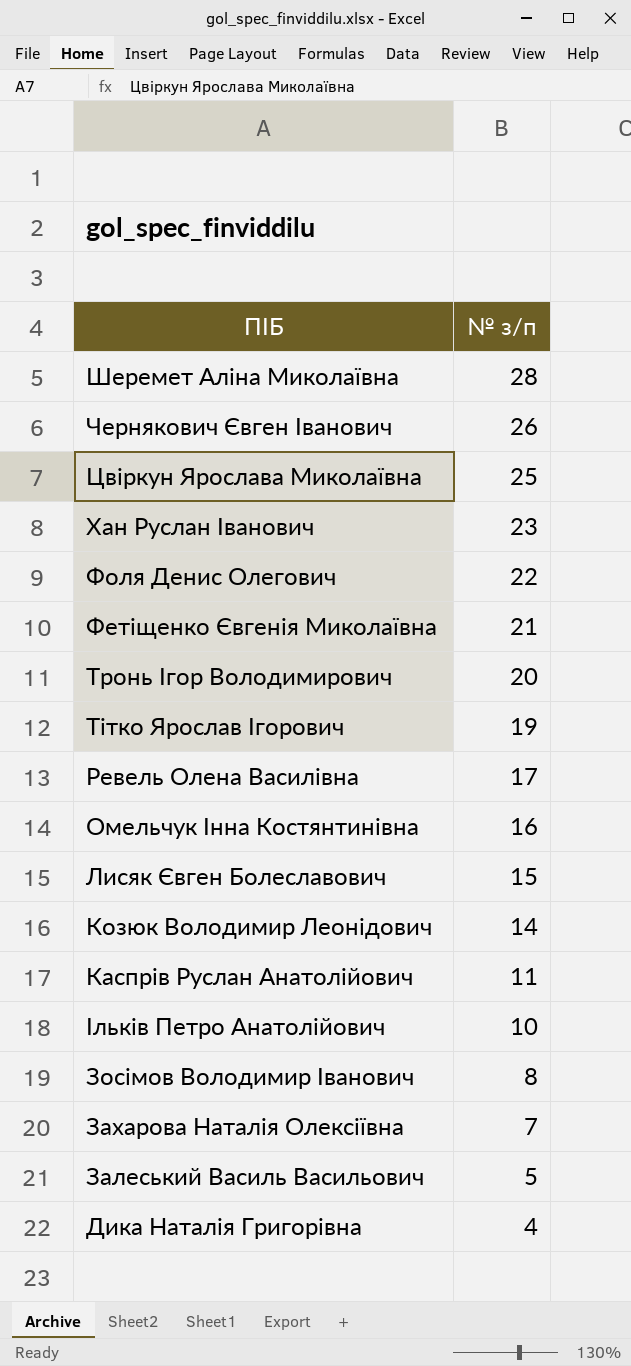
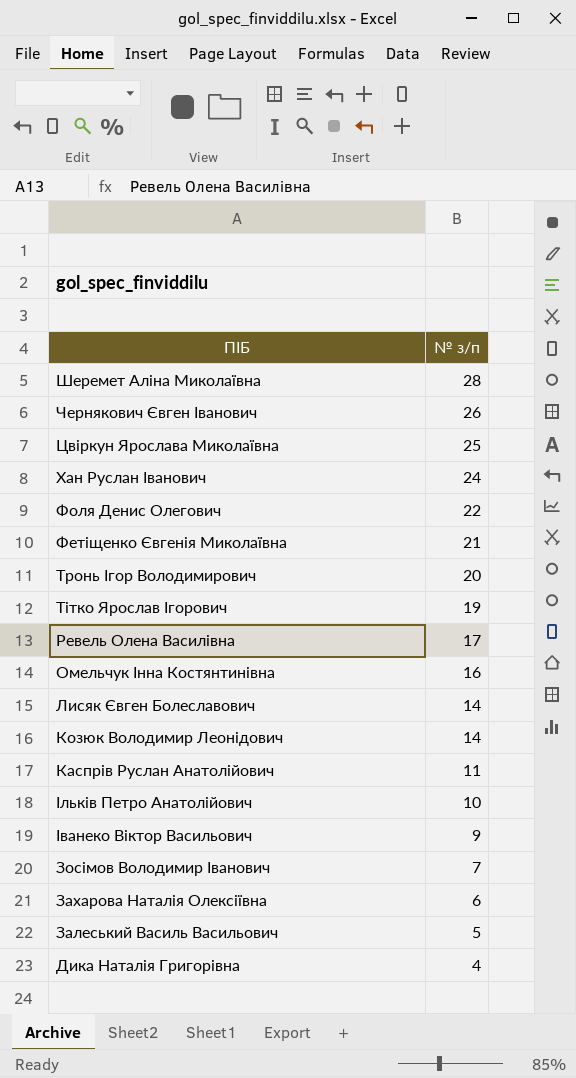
Хан Руслан Іванович | № з/п: 23 -> 24
Лисяк Євген Болеславович | № з/п: 15 -> 14
row Іванеко Віктор Васильович: none -> 9
Зосімов Володимир Іванович | № з/п: 8 -> 7
Захарова Наталія Олексіївна | № з/п: 7 -> 6

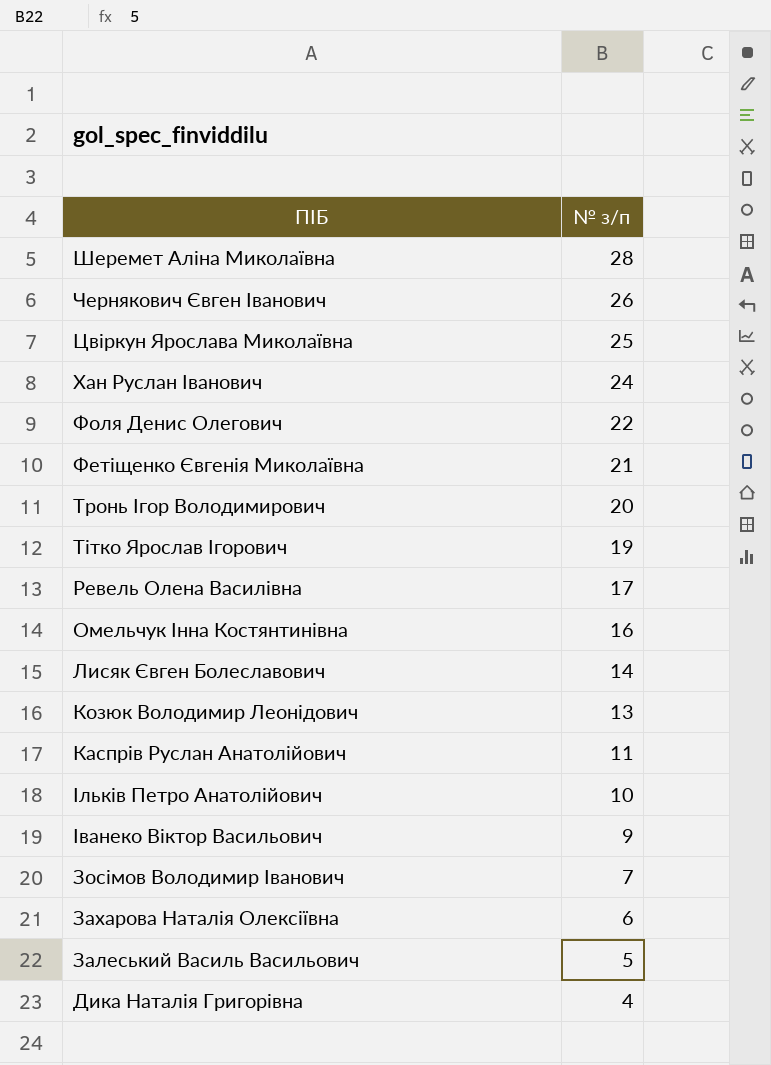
Козюк Володимир Леонідович | № з/п: 14 -> 13

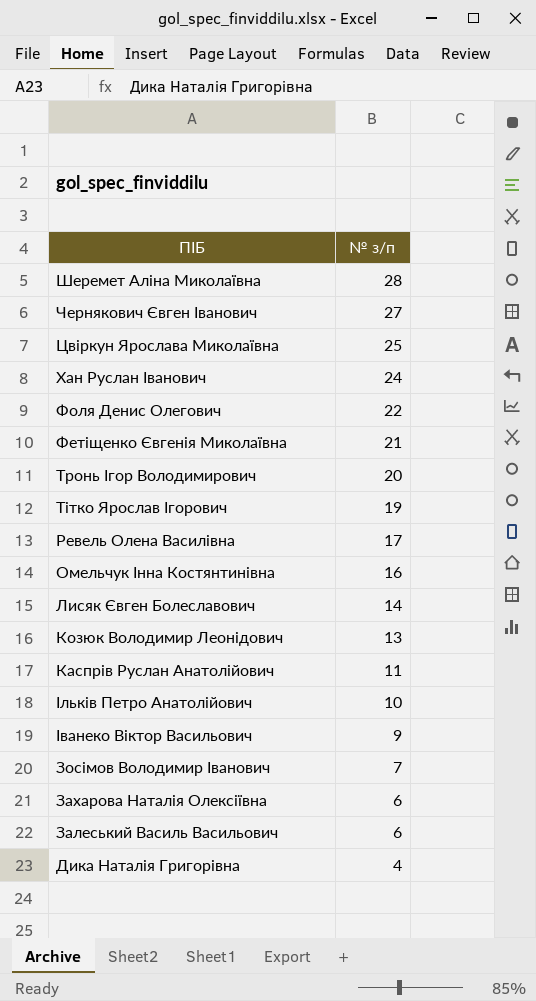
Чернякович Євген Іванович | № з/п: 26 -> 27
Залеський Василь Васильович | № з/п: 5 -> 6

